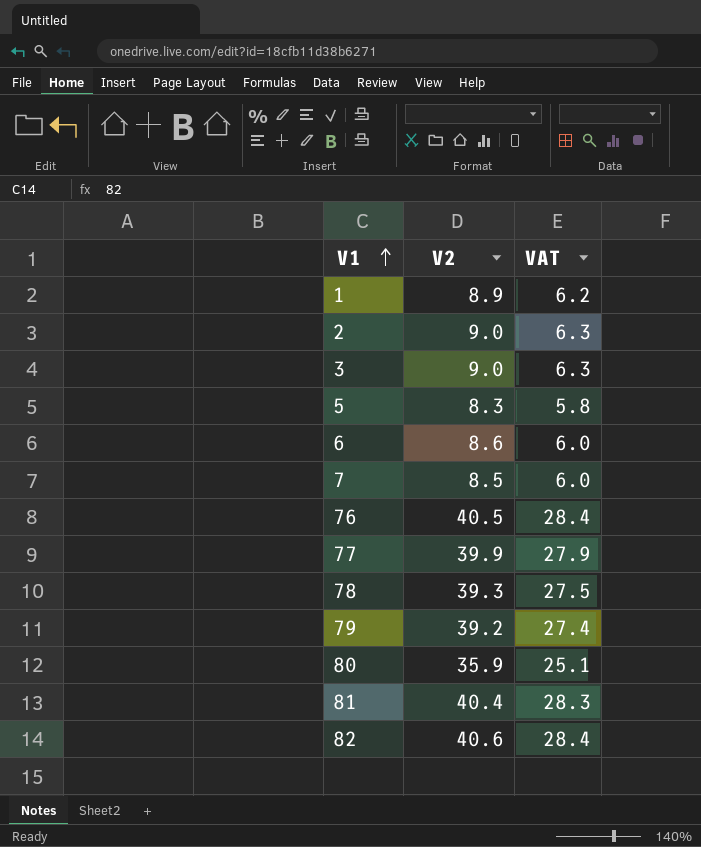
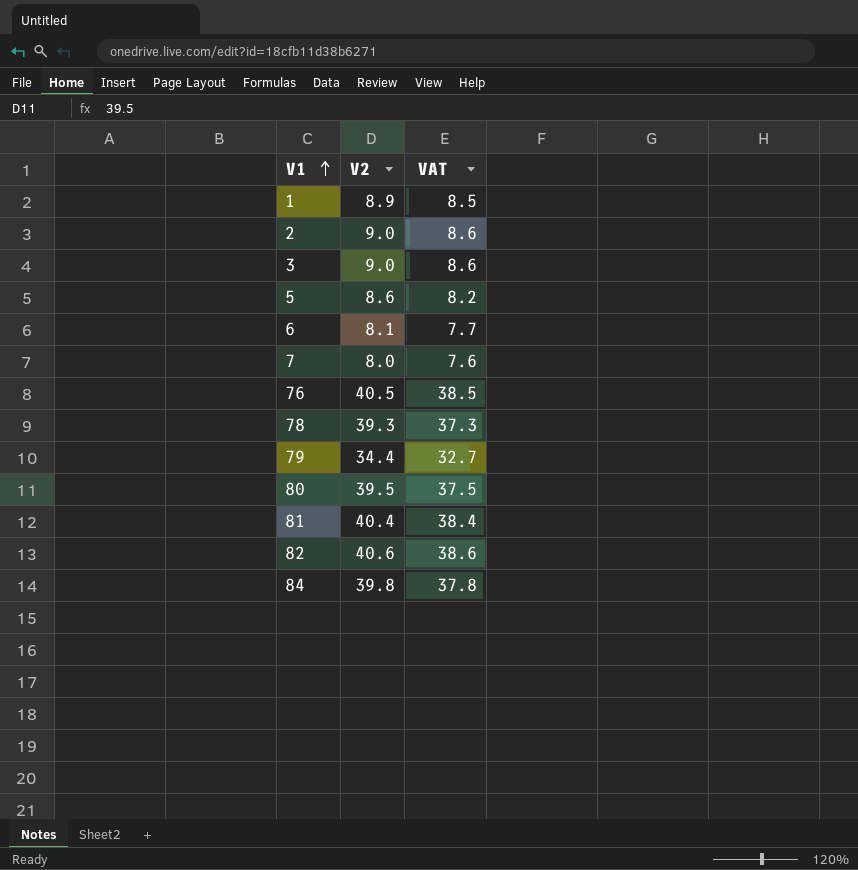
column VAT | formula: [V2] * 0.7 -> [V2] * 0.95
row 77: 39.9 | 27.9 -> none
5 | V2: 8.3 -> 8.6
6 | V2: 8.6 -> 8.1
7 | V2: 8.5 -> 8.0
79 | V2: 39.2 -> 34.4
80 | V2: 35.9 -> 39.5
row 84: none -> 39.8 | 37.8

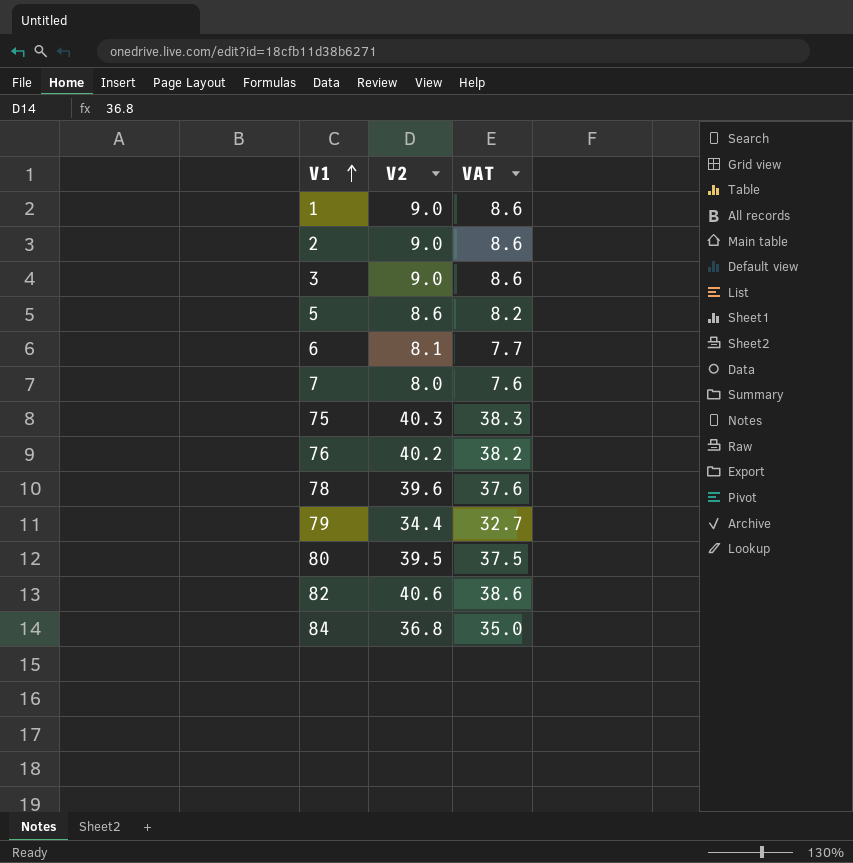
row 81: 40.4 | 38.4 -> none
1 | V2: 8.9 -> 9.0
1 | VAT: 8.5 -> 8.6
row 75: none -> 40.3 | 38.3
76 | V2: 40.5 -> 40.2
76 | VAT: 38.5 -> 38.2
78 | V2: 39.3 -> 39.6
78 | VAT: 37.3 -> 37.6
84 | V2: 39.8 -> 36.8
84 | VAT: 37.8 -> 35.0

